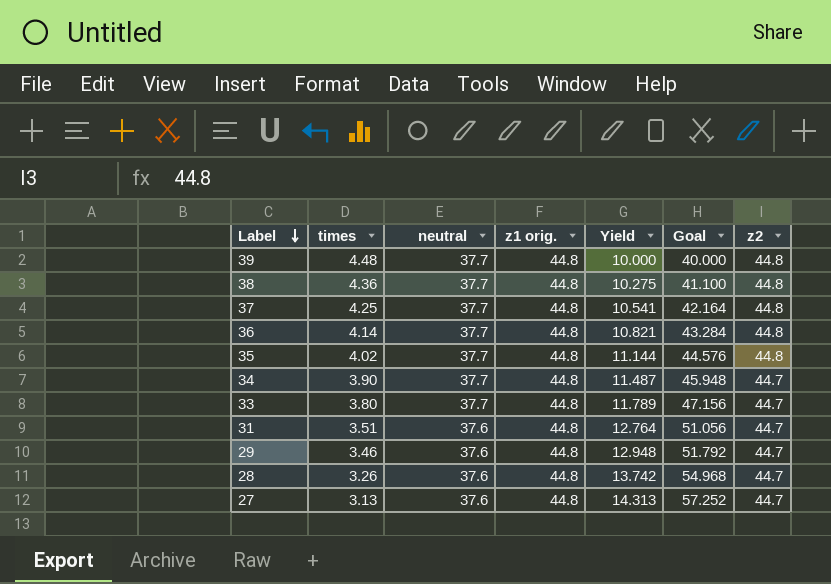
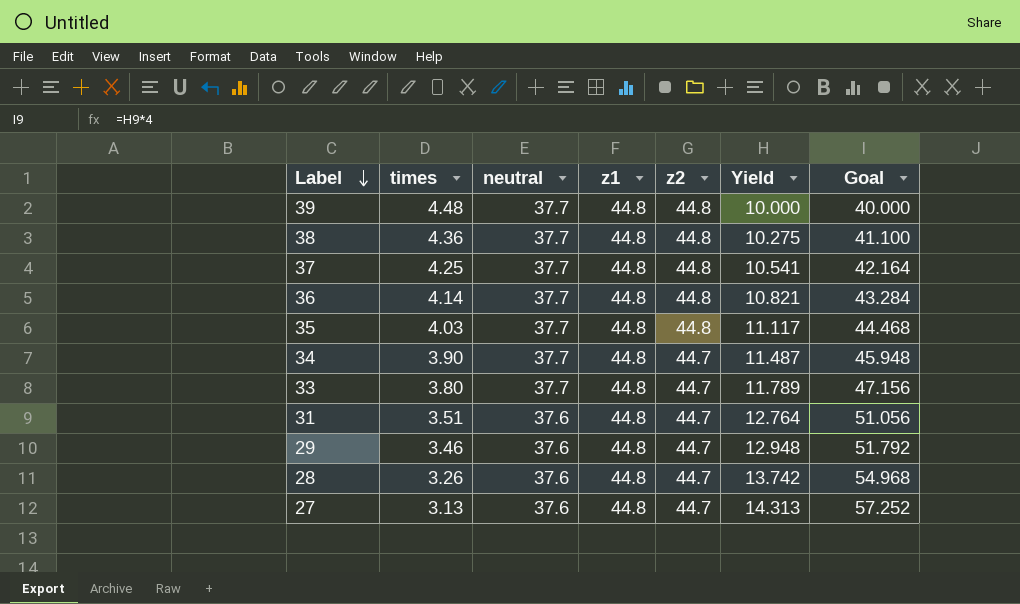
column name: z1 orig. -> z1
column z2 | position: 7 -> 5
35 | times: 4.02 -> 4.03
35 | Yield: 11.144 -> 11.117
35 | Goal: 44.576 -> 44.468

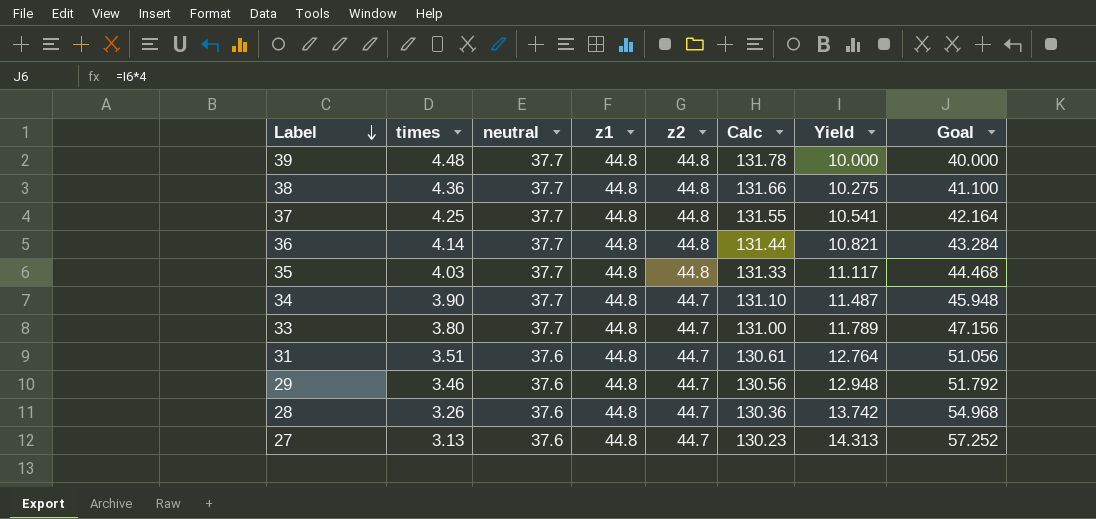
column Calc | formula: none -> [times] + [neutral] + [z1] + [z2]

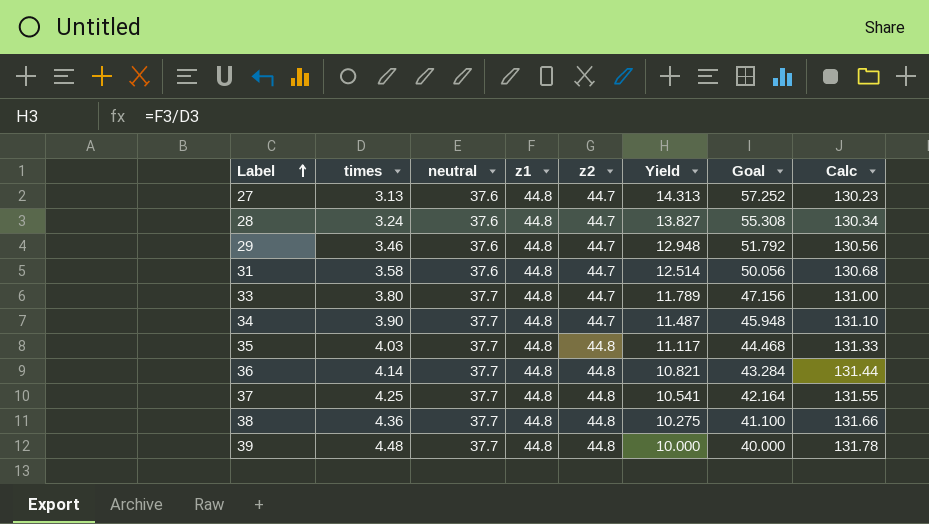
row order: Label descending -> Label ascending
column Calc | position: 6 -> 8
28 | times: 3.26 -> 3.24
28 | Yield: 13.742 -> 13.827
28 | Goal: 54.968 -> 55.308
28 | Calc: 130.36 -> 130.34
31 | times: 3.51 -> 3.58
31 | Yield: 12.764 -> 12.514
31 | Goal: 51.056 -> 50.056
31 | Calc: 130.61 -> 130.68

